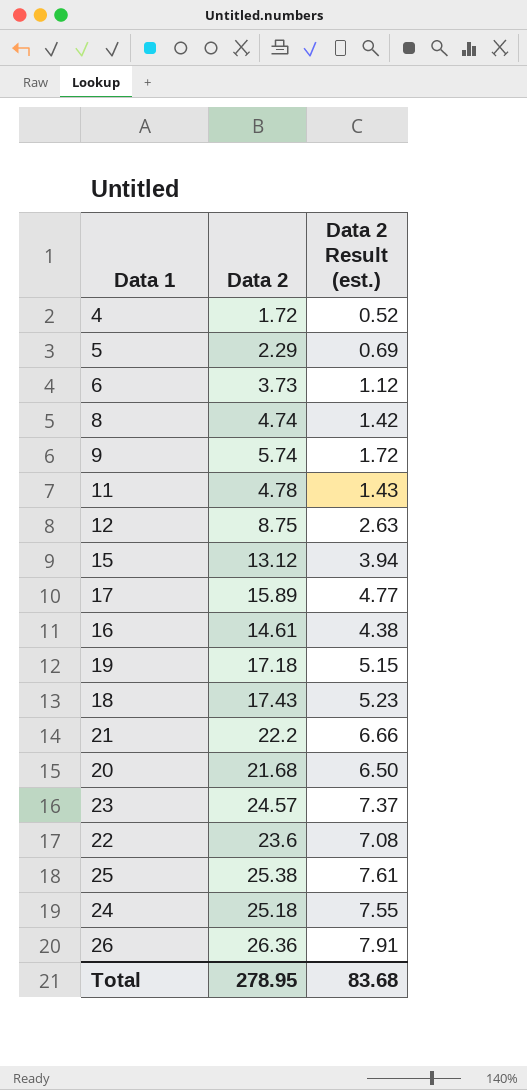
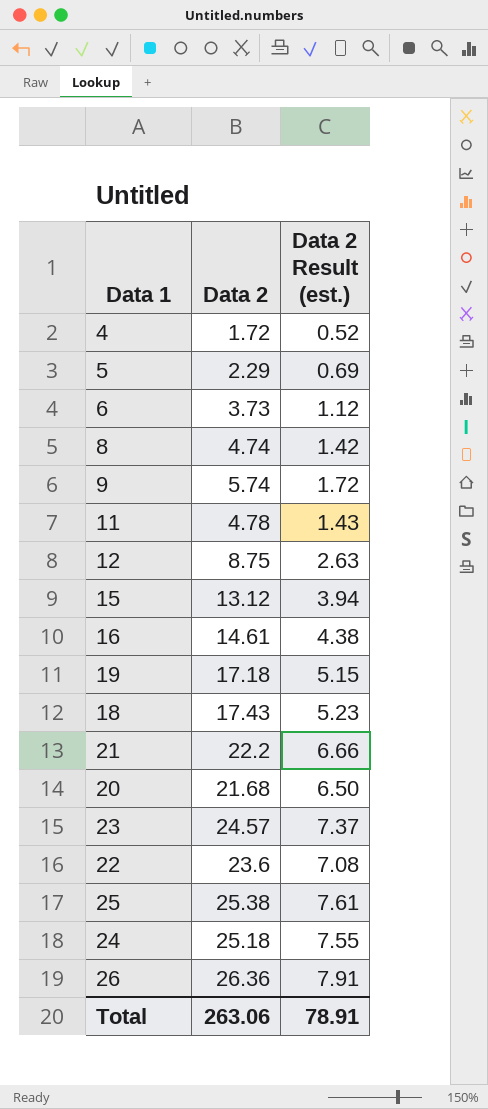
row 17: 15.89 | 4.77 -> none
Total | Data 2: 278.95 -> 263.06
Total | Data 2 Result (est.): 83.68 -> 78.91

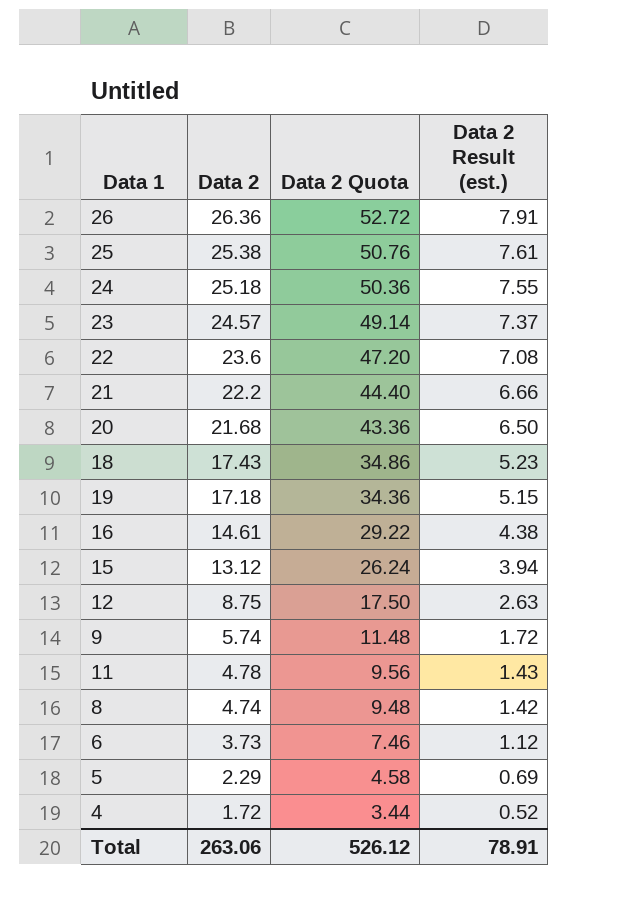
row order: none -> Data 2 descending
column Data 2 Quota | formula: none -> [Data 2] * 2

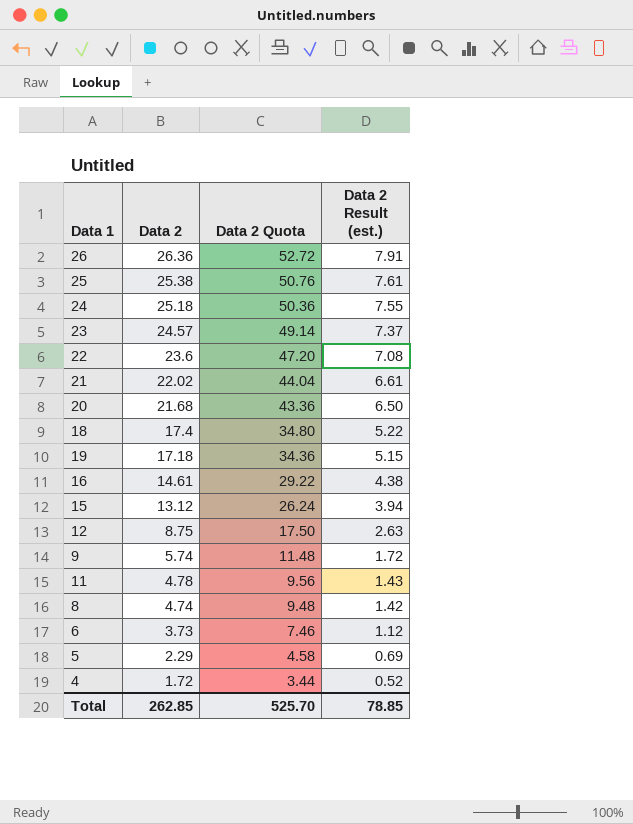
21 | Data 2: 22.2 -> 22.02
21 | Data 2 Quota: 44.40 -> 44.04
21 | Data 2 Result (est.): 6.66 -> 6.61
18 | Data 2: 17.43 -> 17.4
18 | Data 2 Quota: 34.86 -> 34.80
18 | Data 2 Result (est.): 5.23 -> 5.22
Total | Data 2: 263.06 -> 262.85
Total | Data 2 Quota: 526.12 -> 525.70
Total | Data 2 Result (est.): 78.91 -> 78.85

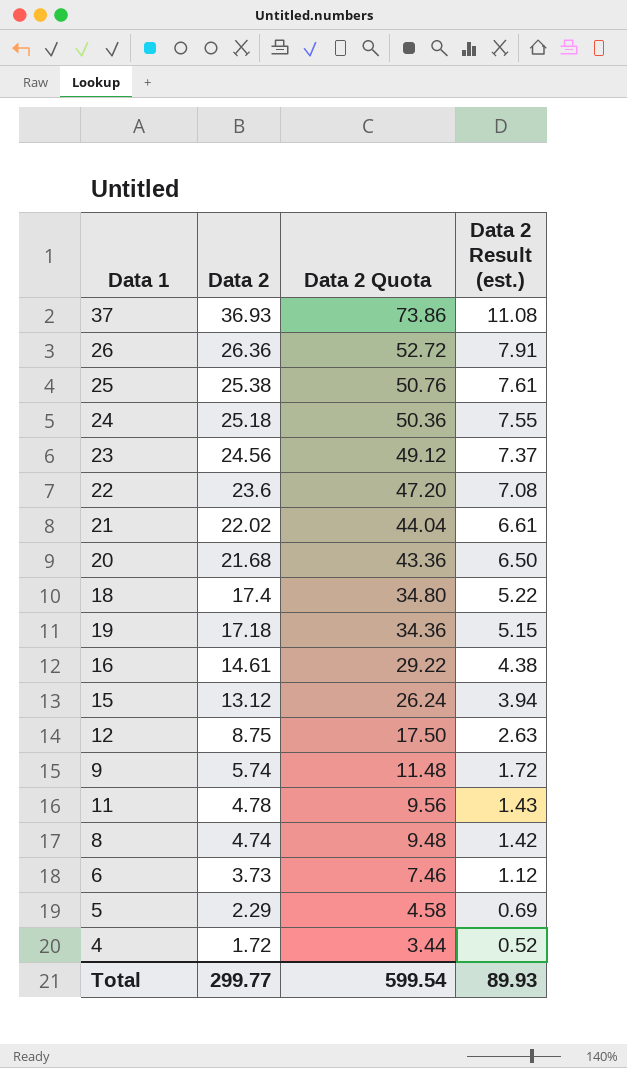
row 37: none -> 36.93 | 73.86 | 11.08
23 | Data 2: 24.57 -> 24.56
23 | Data 2 Quota: 49.14 -> 49.12
Total | Data 2: 262.85 -> 299.77
Total | Data 2 Quota: 525.70 -> 599.54
Total | Data 2 Result (est.): 78.85 -> 89.93

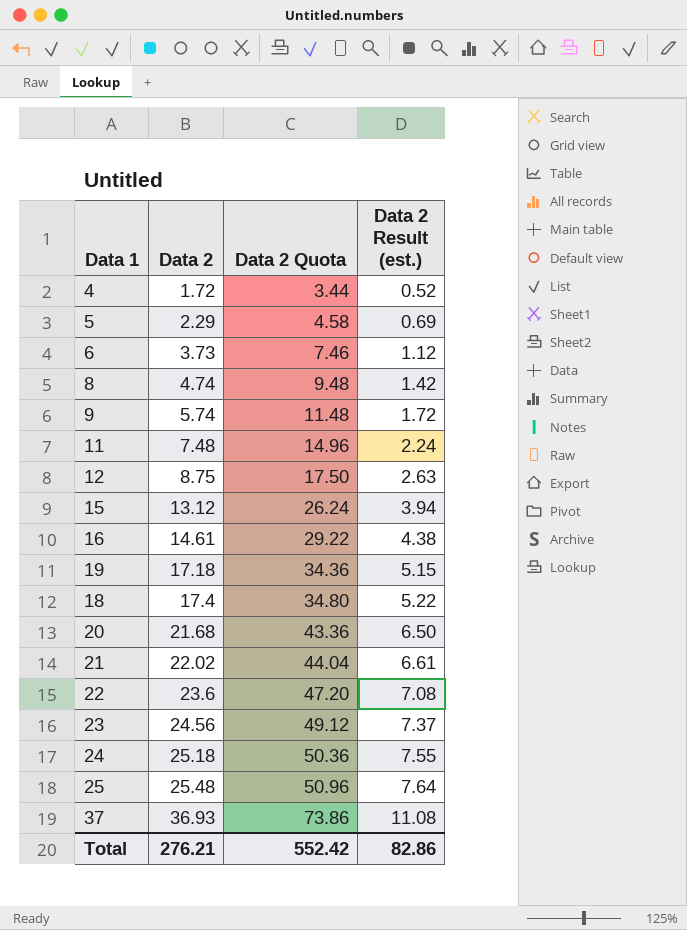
row order: Data 2 descending -> Data 2 ascending
row 26: 26.36 | 52.72 | 7.91 -> none
11 | Data 2: 4.78 -> 7.48
11 | Data 2 Quota: 9.56 -> 14.96
11 | Data 2 Result (est.): 1.43 -> 2.24
25 | Data 2: 25.38 -> 25.48
25 | Data 2 Quota: 50.76 -> 50.96
25 | Data 2 Result (est.): 7.61 -> 7.64
Total | Data 2: 299.77 -> 276.21
Total | Data 2 Quota: 599.54 -> 552.42
Total | Data 2 Result (est.): 89.93 -> 82.86

